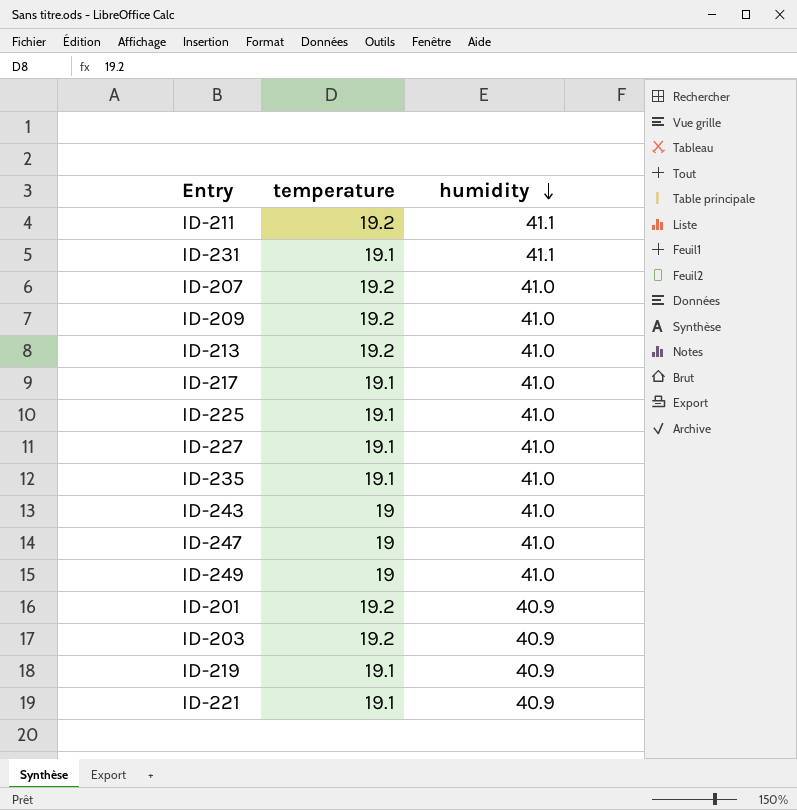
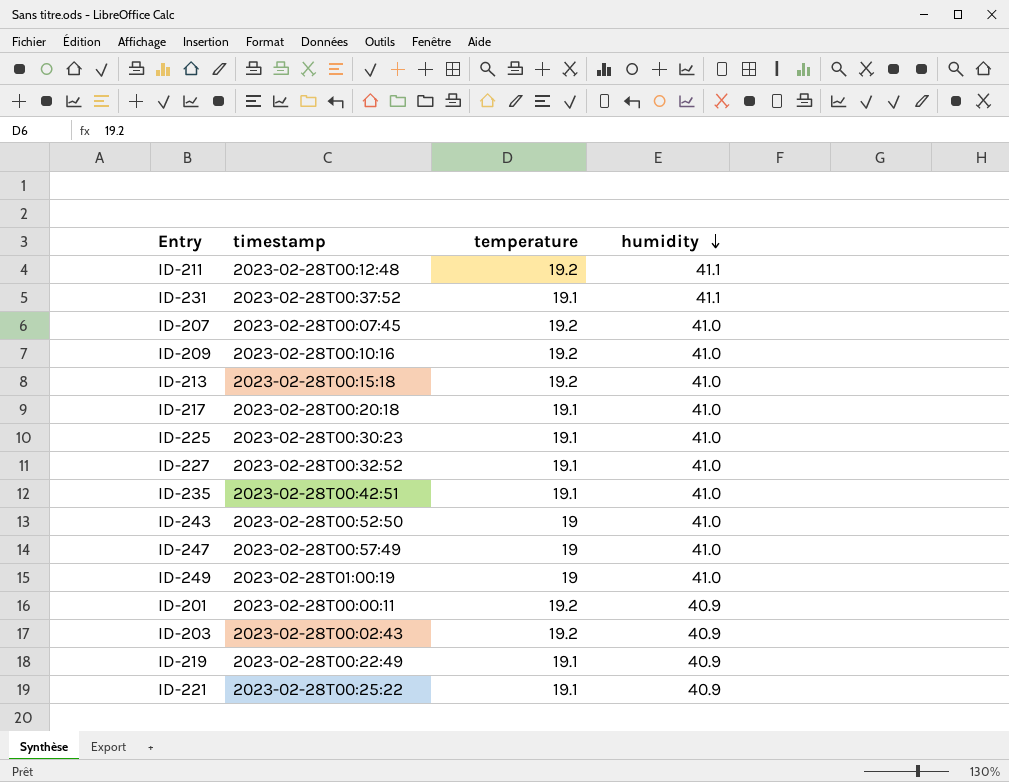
column timestamp | position: none -> 2

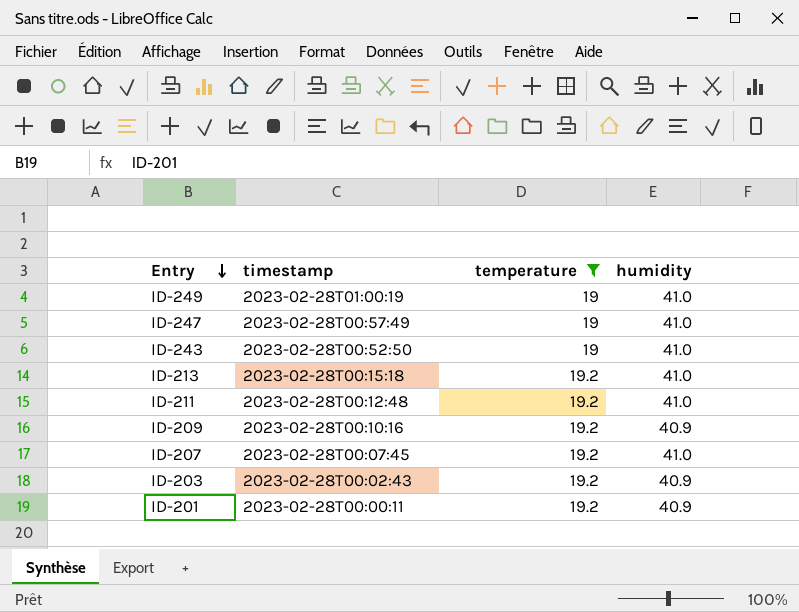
filter: none -> temperature != 19.1
row order: humidity descending -> Entry descending
ID-211 | humidity: 41.1 -> 41.0
ID-209 | humidity: 41.0 -> 40.9

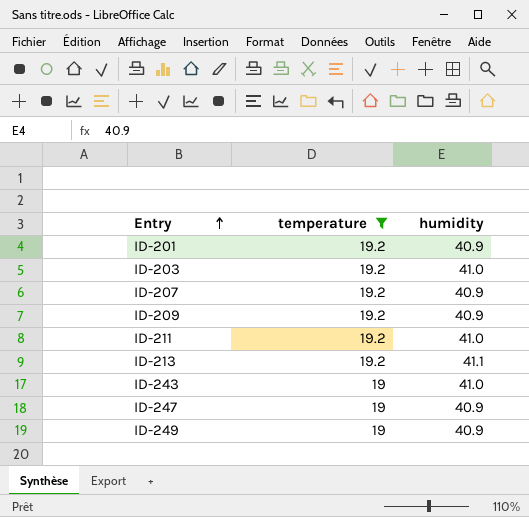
row order: Entry descending -> Entry ascending
column timestamp | position: 2 -> none
ID-203 | humidity: 40.9 -> 41.0
ID-207 | humidity: 41.0 -> 40.9
ID-213 | humidity: 41.0 -> 41.1
ID-247 | humidity: 41.0 -> 40.9
ID-249 | humidity: 41.0 -> 40.9

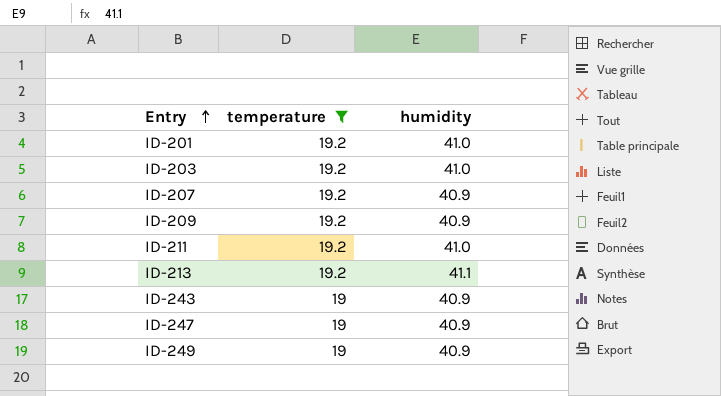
ID-201 | humidity: 40.9 -> 41.0
ID-243 | humidity: 41.0 -> 40.9

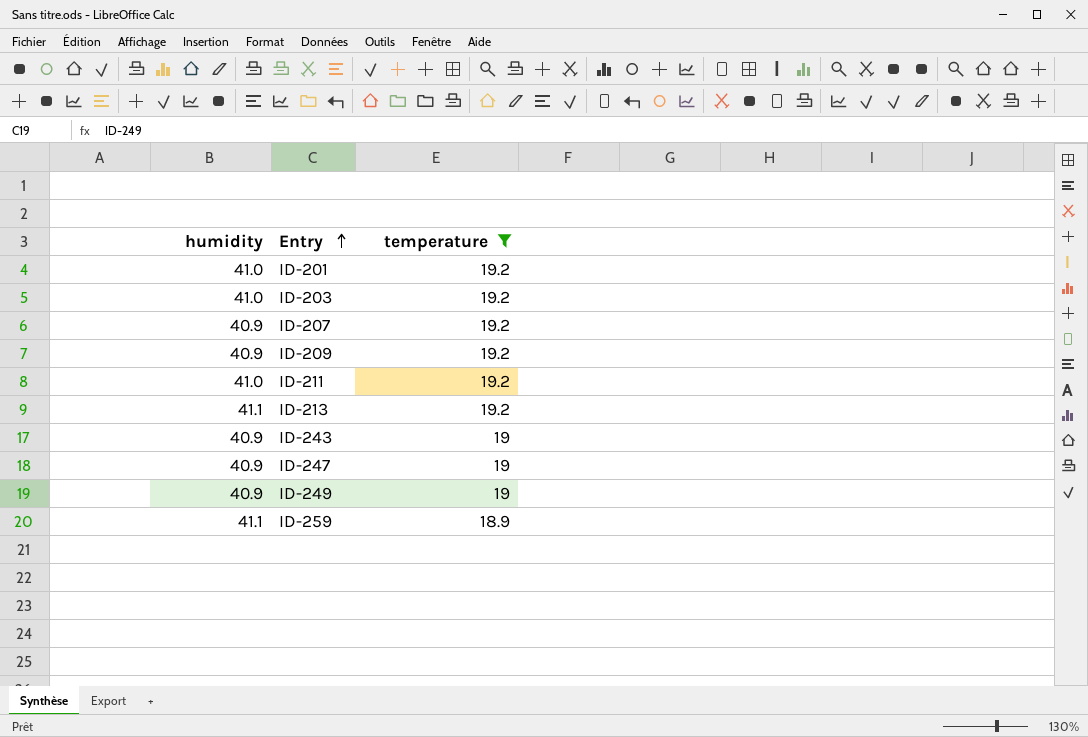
column humidity | position: 3 -> 1
row ID-259: none -> 41.1 | 18.9

